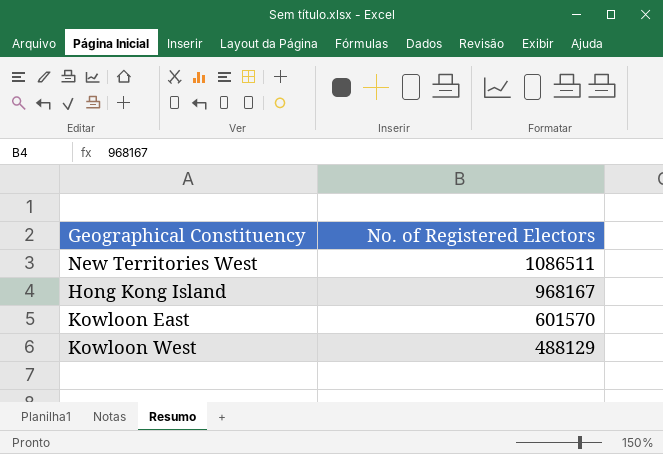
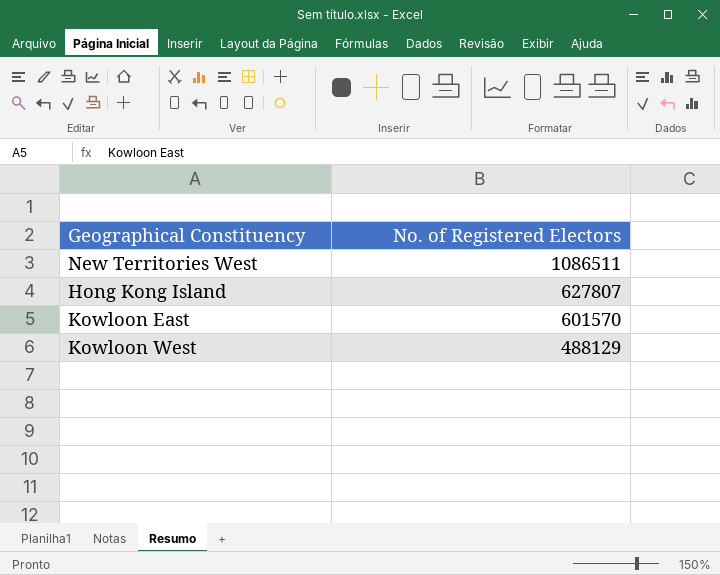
Hong Kong Island | No. of Registered Electors: 968167 -> 627807

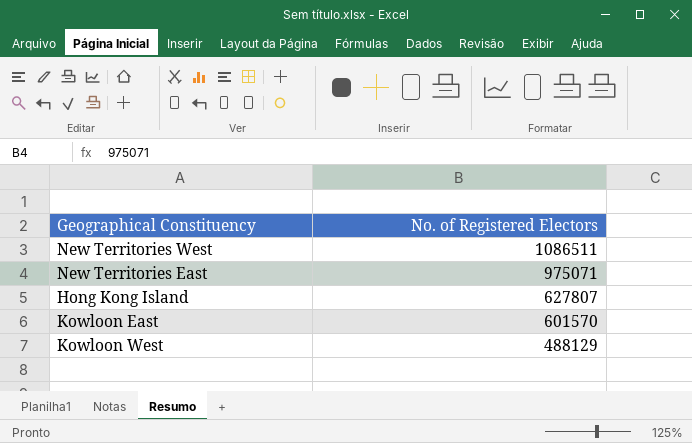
row New Territories East: none -> 975071

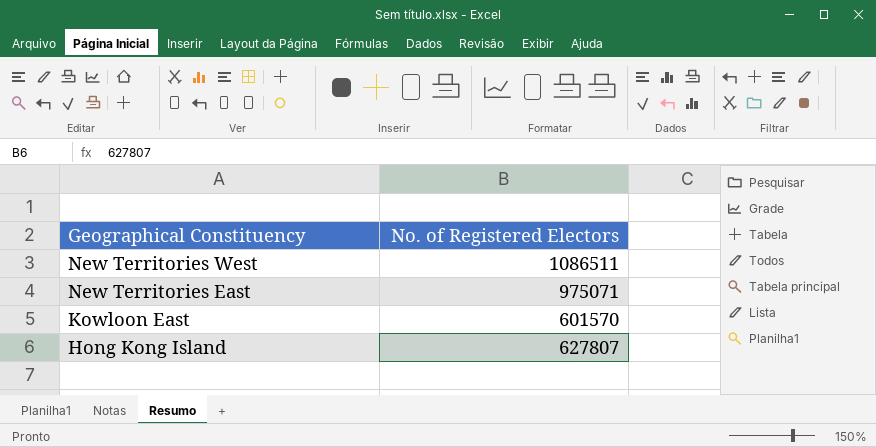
row order: No. of Registered Electors descending -> Geographical Constituency descending
row Kowloon West: 488129 -> none

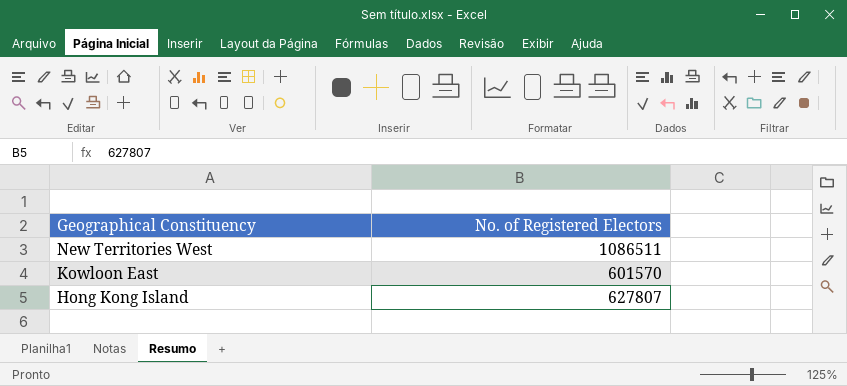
row New Territories East: 975071 -> none

